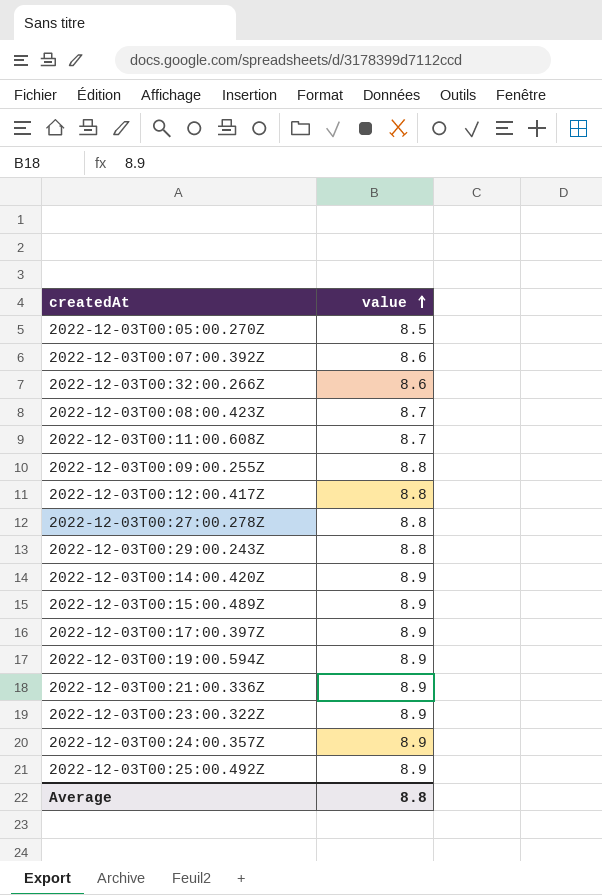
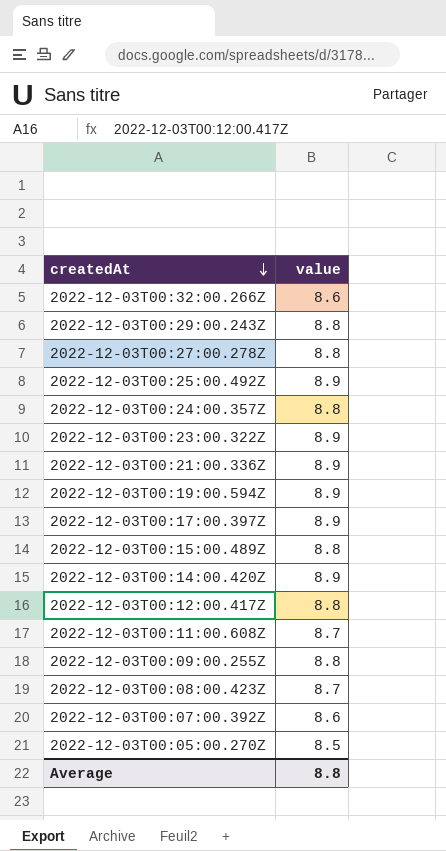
row order: value ascending -> createdAt descending
2022-12-03T00:24:00.357Z | value: 8.9 -> 8.8
2022-12-03T00:15:00.489Z | value: 8.9 -> 8.8

